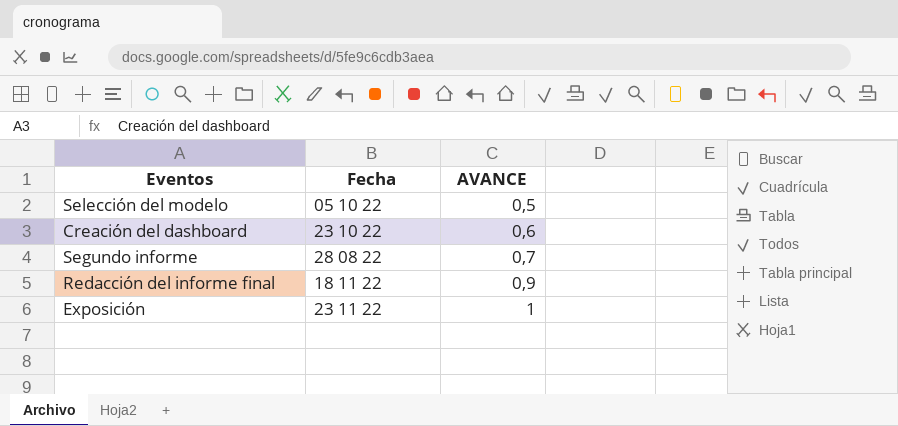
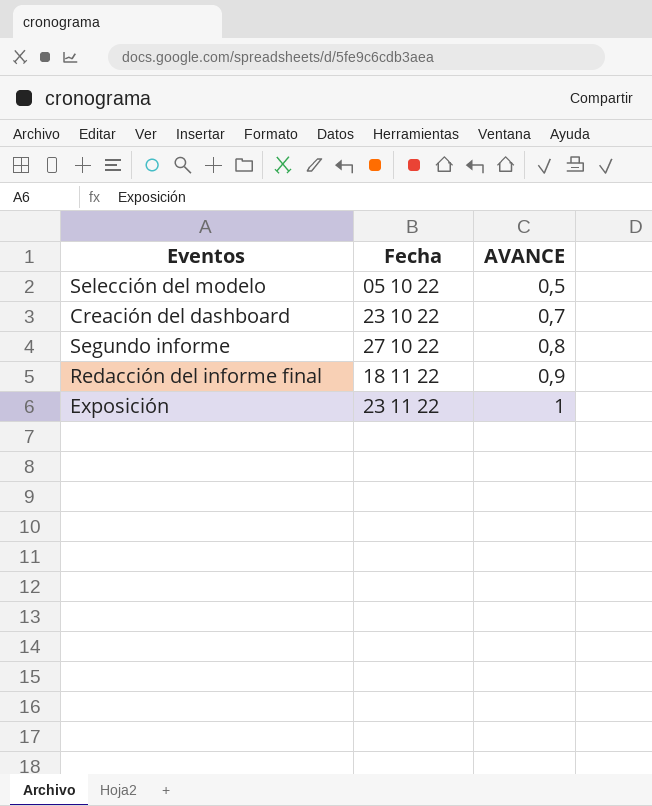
Creación del dashboard | AVANCE: 0,6 -> 0,7
Segundo informe | Fecha: 28 08 22 -> 27 10 22
Segundo informe | AVANCE: 0,7 -> 0,8

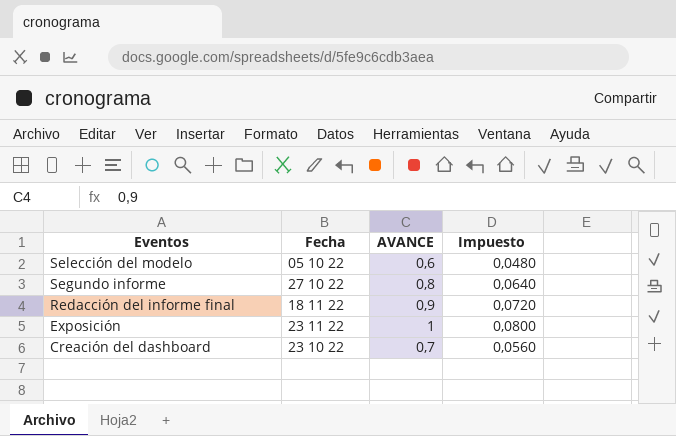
row order: AVANCE ascending -> Eventos descending
column Impuesto | formula: none -> [AVANCE] * 0,08
Selección del modelo | AVANCE: 0,5 -> 0,6

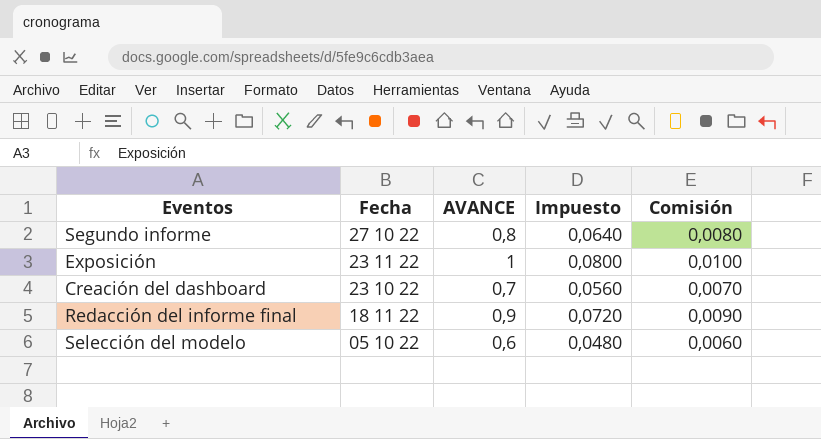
row order: Eventos descending -> Fecha descending
column Comisión | formula: none -> [AVANCE] * 0,01

